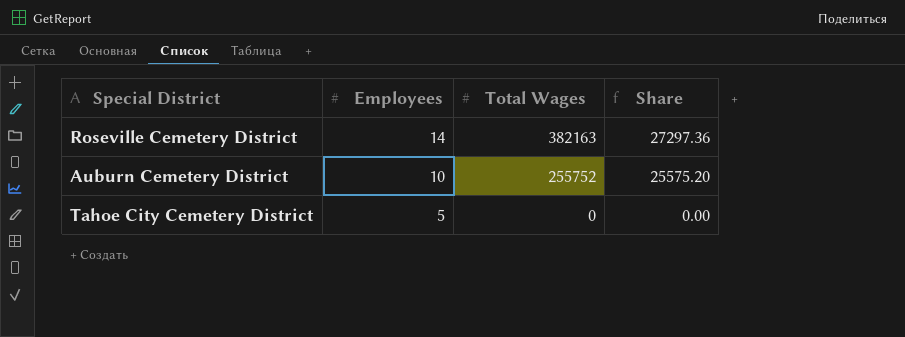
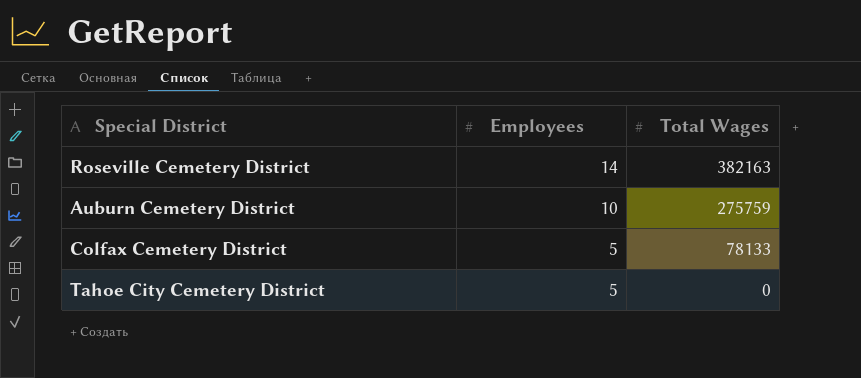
column Share | formula: [Total Wages] / [Employees] -> none
Auburn Cemetery District | Total Wages: 255752 -> 275759
row Colfax Cemetery District: none -> 5 | 78133

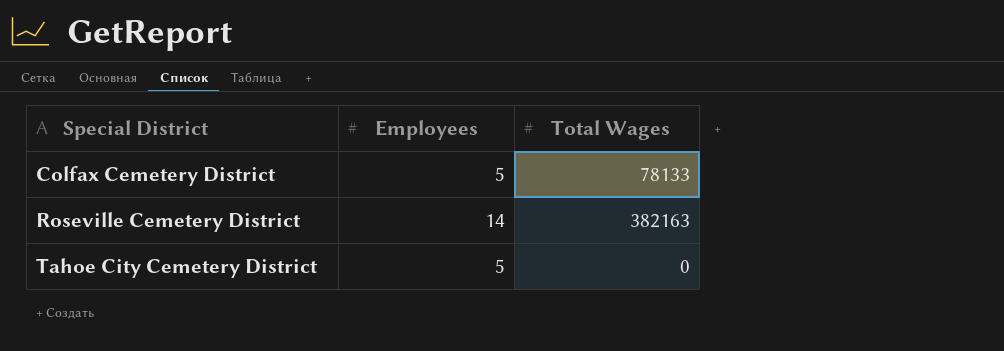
row order: Employees descending -> Special District ascending
row Auburn Cemetery District: 10 | 275759 -> none

